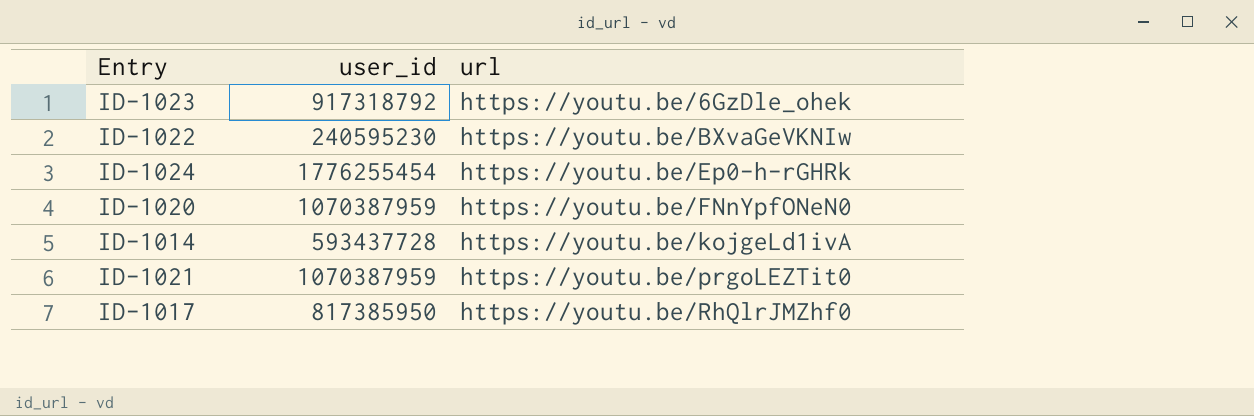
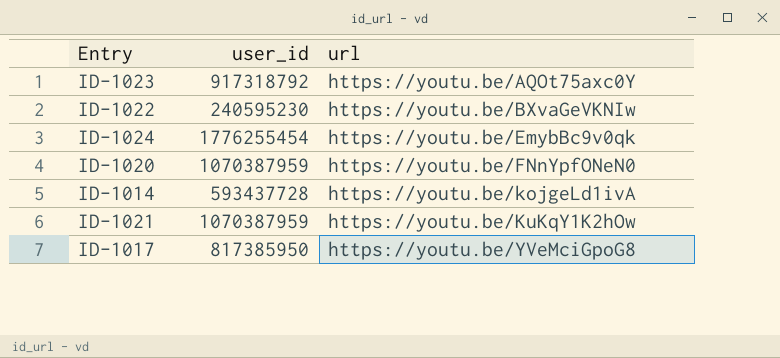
ID-1023 | url: https://youtu.be/6GzDle_ohek -> https://youtu.be/AQOt75axc0Y
ID-1024 | url: https://youtu.be/Ep0-h-rGHRk -> https://youtu.be/EmybBc9v0qk
ID-1021 | url: https://youtu.be/prgoLEZTit0 -> https://youtu.be/KuKqY1K2hOw
ID-1017 | url: https://youtu.be/RhQlrJMZhf0 -> https://youtu.be/YVeMciGpoG8

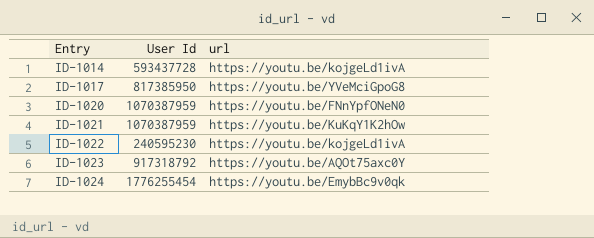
row order: url ascending -> Entry ascending
column name: user_id -> User Id
ID-1022 | url: https://youtu.be/BXvaGeVKNIw -> https://youtu.be/kojgeLd1ivA

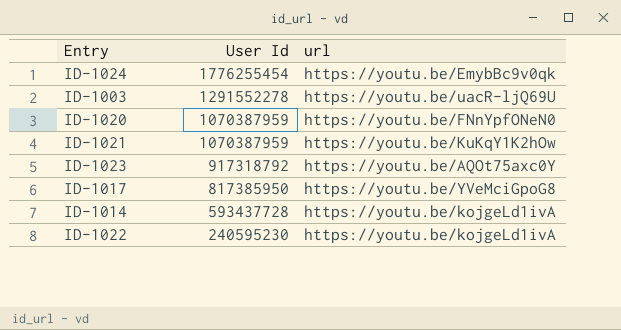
row order: Entry ascending -> User Id descending
row ID-1003: none -> 1291552278 | https://youtu.be/uacR-ljQ69U

